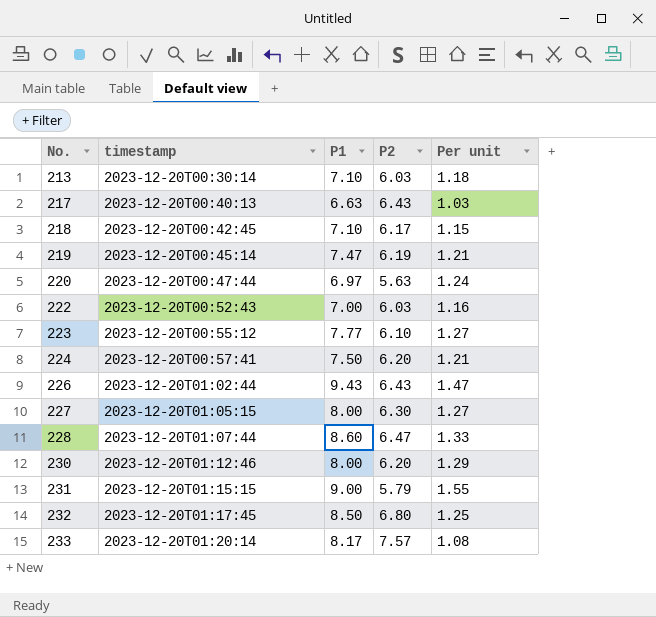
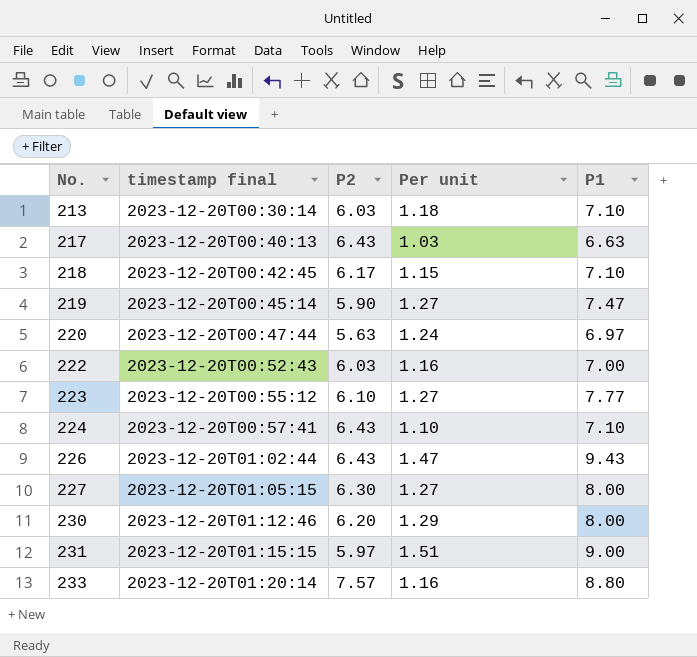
column name: timestamp -> timestamp final
column P1 | position: 3 -> 5
row 228: 2023-12-20T01:07:44 | 8.60 | 6.47 | 1.33 -> none
row 232: 2023-12-20T01:17:45 | 8.50 | 6.80 | 1.25 -> none
219 | P2: 6.19 -> 5.90
219 | Per unit: 1.21 -> 1.27
224 | P2: 6.20 -> 6.43
224 | Per unit: 1.21 -> 1.10
224 | P1: 7.50 -> 7.10
231 | P2: 5.79 -> 5.97
231 | Per unit: 1.55 -> 1.51
233 | Per unit: 1.08 -> 1.16
233 | P1: 8.17 -> 8.80

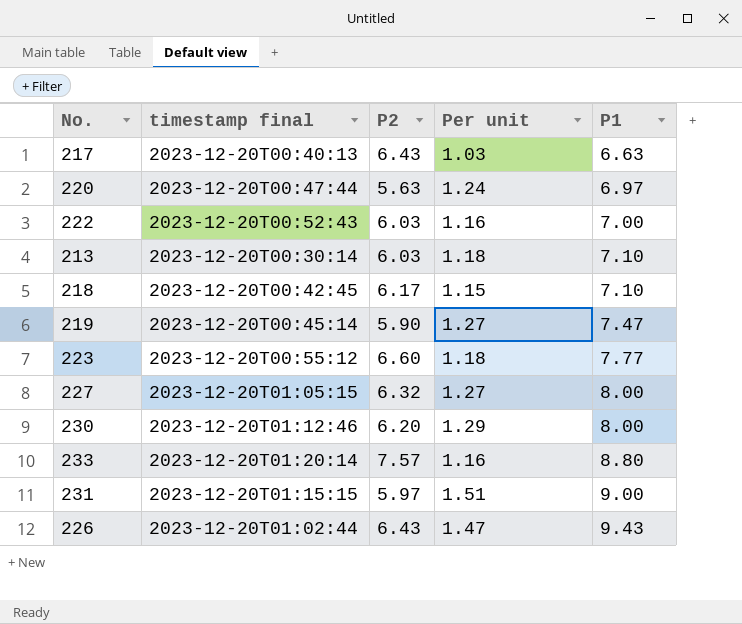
row order: No. ascending -> P1 ascending
row 224: 2023-12-20T00:57:41 | 6.43 | 1.10 | 7.10 -> none
223 | P2: 6.10 -> 6.60
223 | Per unit: 1.27 -> 1.18
227 | P2: 6.30 -> 6.32

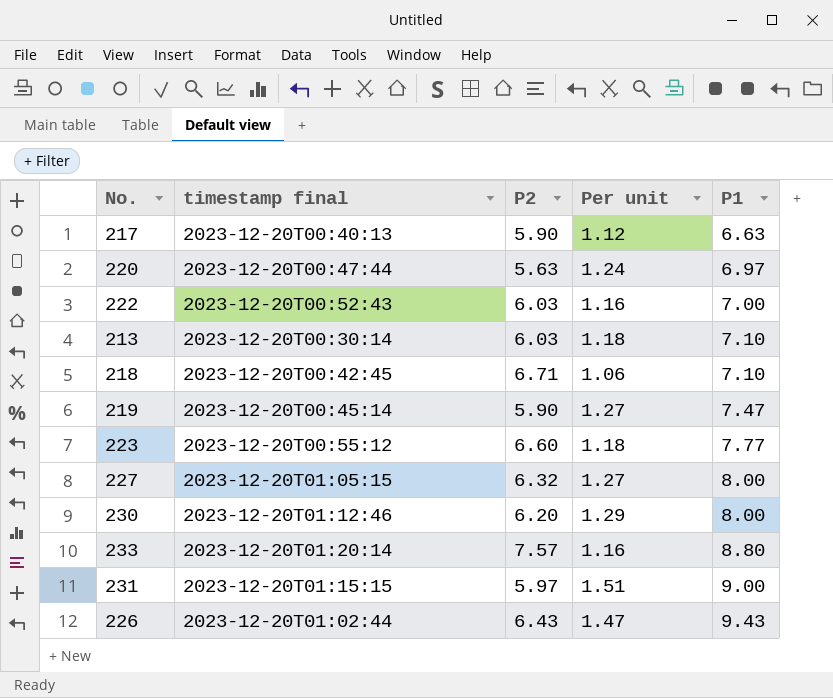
217 | P2: 6.43 -> 5.90
217 | Per unit: 1.03 -> 1.12
218 | P2: 6.17 -> 6.71
218 | Per unit: 1.15 -> 1.06

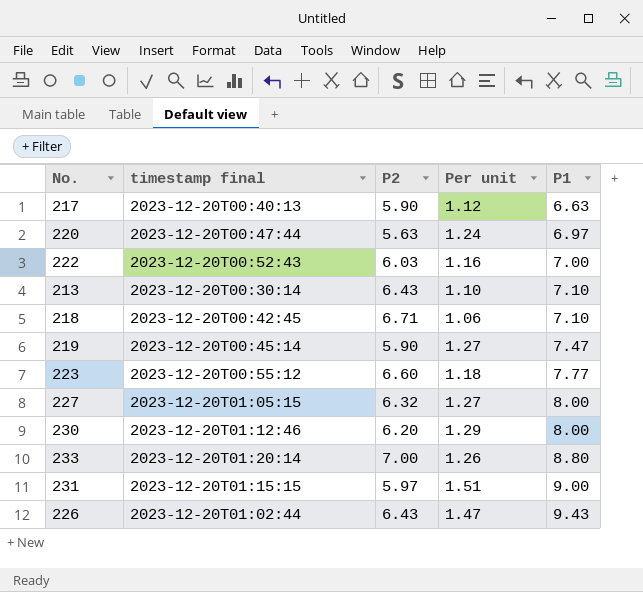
213 | P2: 6.03 -> 6.43
213 | Per unit: 1.18 -> 1.10
233 | P2: 7.57 -> 7.00
233 | Per unit: 1.16 -> 1.26

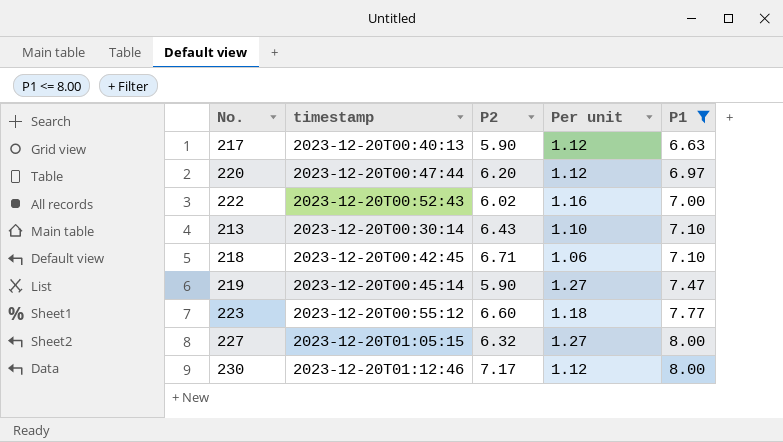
filter: none -> P1 <= 8.00
column name: timestamp final -> timestamp
220 | P2: 5.63 -> 6.20
220 | Per unit: 1.24 -> 1.12
222 | P2: 6.03 -> 6.02
230 | P2: 6.20 -> 7.17
230 | Per unit: 1.29 -> 1.12

